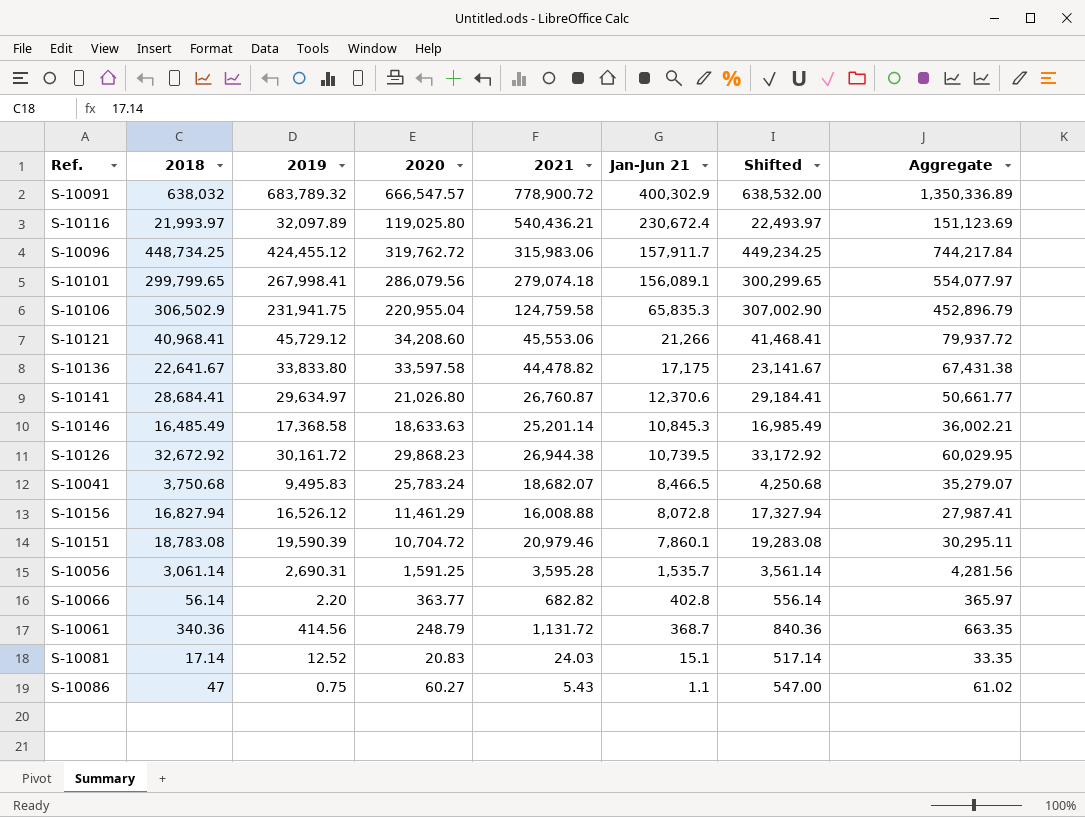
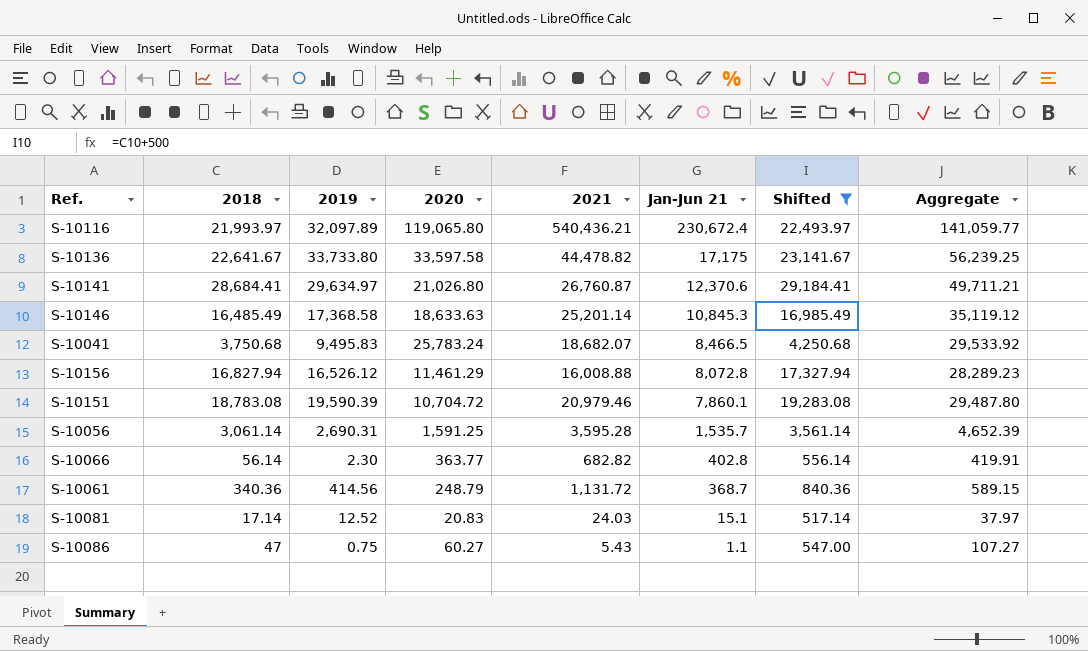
filter: none -> Shifted <= 29,184.41
column Aggregate | formula: [2019] + [2020] -> [2018] + [2020]
S-10116 | 2020: 119,025.80 -> 119,065.80
S-10136 | 2019: 33,833.80 -> 33,733.80
S-10066 | 2019: 2.20 -> 2.30

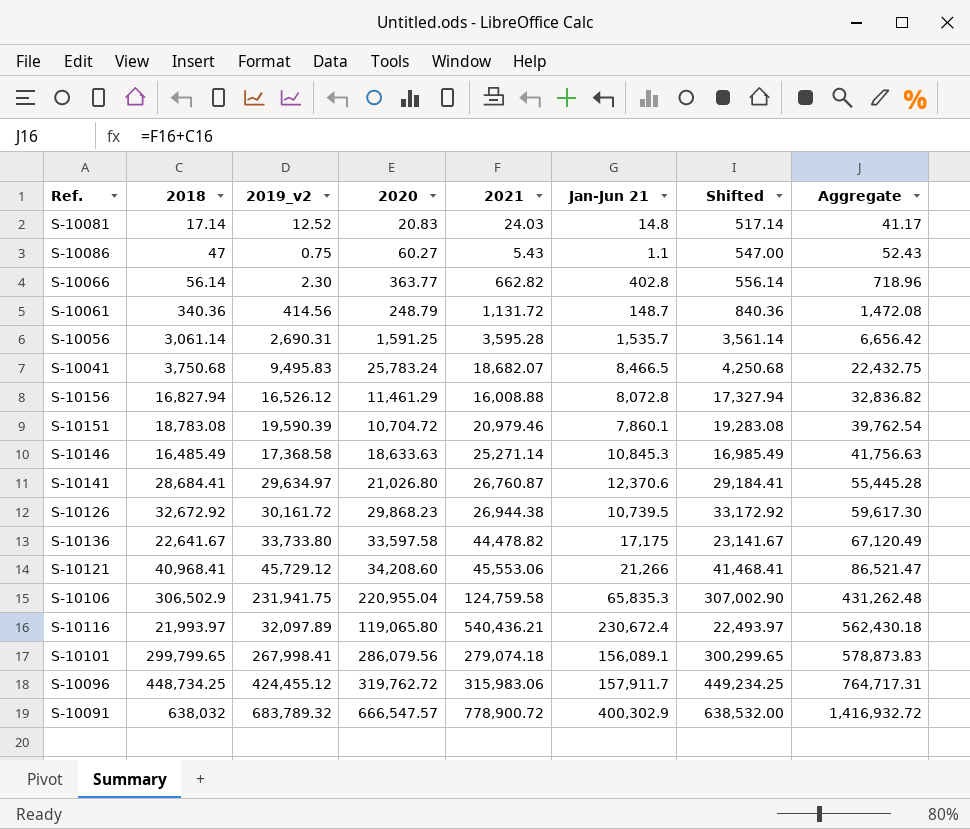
filter: Shifted <= 29,184.41 -> none
row order: Jan-Jun 21 descending -> Aggregate ascending
column name: 2019 -> 2019_v2
column Aggregate | formula: [2018] + [2020] -> [2018] + [2021]
S-10081 | Jan-Jun 21: 15.1 -> 14.8
S-10066 | 2021: 682.82 -> 662.82
S-10061 | Jan-Jun 21: 368.7 -> 148.7
S-10146 | 2021: 25,201.14 -> 25,271.14

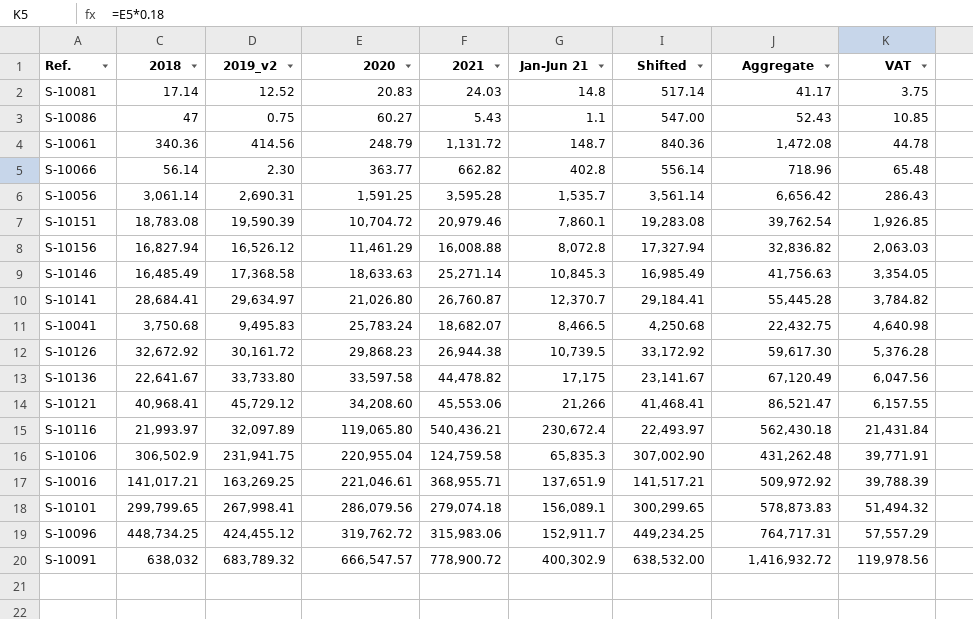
row order: Aggregate ascending -> 2020 ascending
column VAT | formula: none -> [2020] * 0.18
S-10141 | Jan-Jun 21: 12,370.6 -> 12,370.7
row S-10016: none -> 141,017.21 | 163,269.25 | 221,046.61 | 368,955.71 | 137,651.9 | 141,517.21 | 509,972.92 | 39,788.39
S-10096 | Jan-Jun 21: 157,911.7 -> 152,911.7

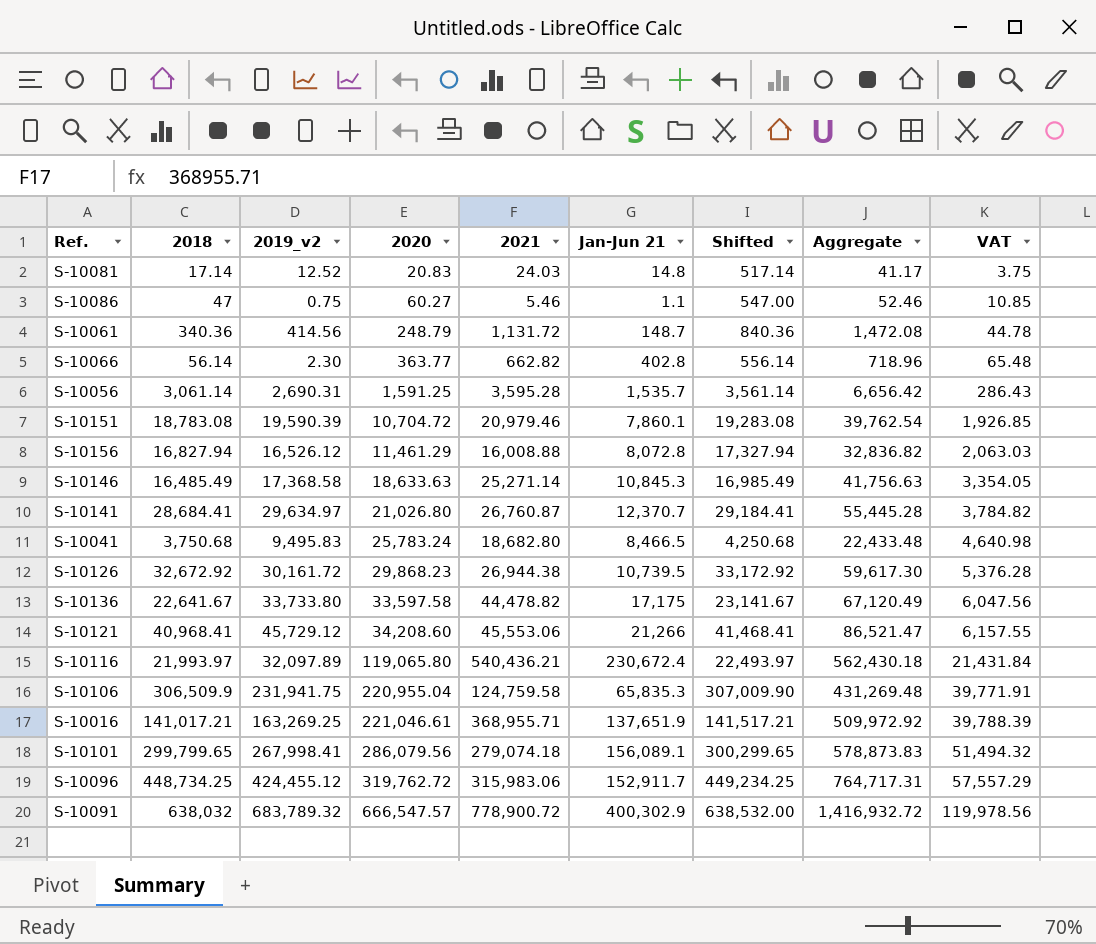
S-10086 | 2021: 5.43 -> 5.46
S-10086 | Aggregate: 52.43 -> 52.46
S-10041 | 2021: 18,682.07 -> 18,682.80
S-10041 | Aggregate: 22,432.75 -> 22,433.48
S-10106 | 2018: 306,502.9 -> 306,509.9
S-10106 | Shifted: 307,002.90 -> 307,009.90
S-10106 | Aggregate: 431,262.48 -> 431,269.48

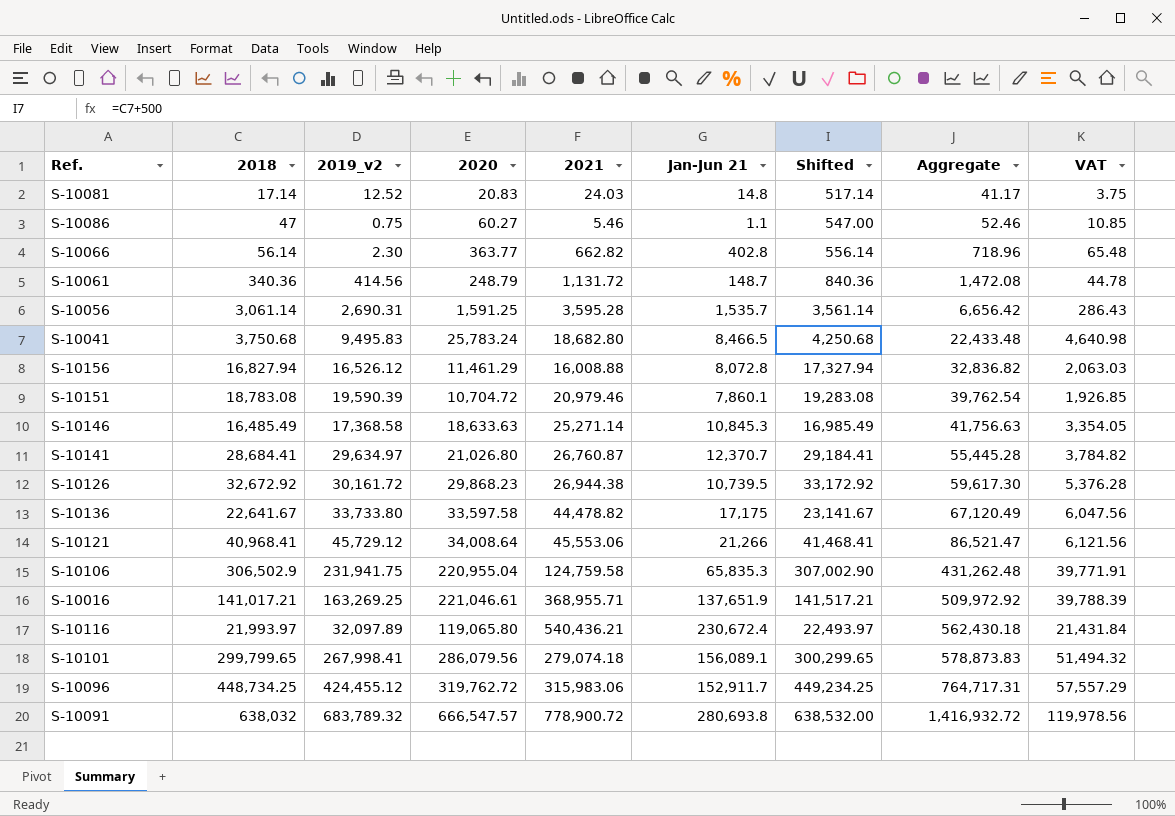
row order: 2020 ascending -> Aggregate ascending
S-10121 | 2020: 34,208.60 -> 34,008.64
S-10121 | VAT: 6,157.55 -> 6,121.56
S-10106 | 2018: 306,509.9 -> 306,502.9
S-10106 | Shifted: 307,009.90 -> 307,002.90
S-10106 | Aggregate: 431,269.48 -> 431,262.48
S-10091 | Jan-Jun 21: 400,302.9 -> 280,693.8

